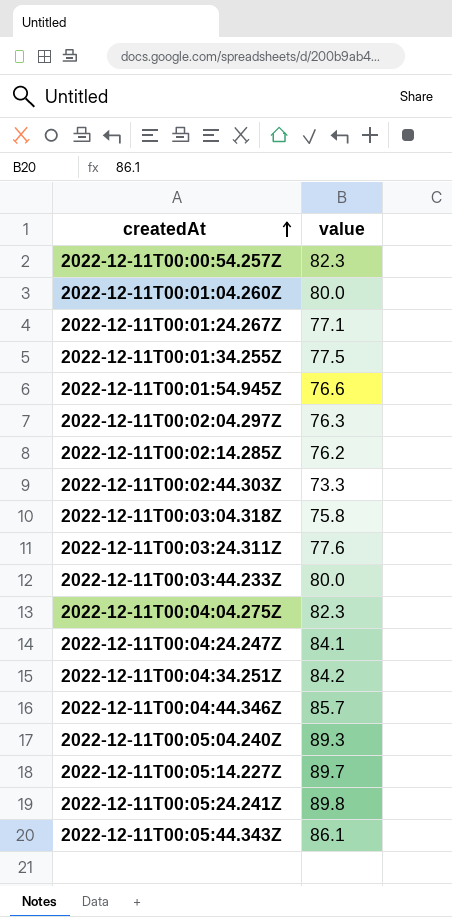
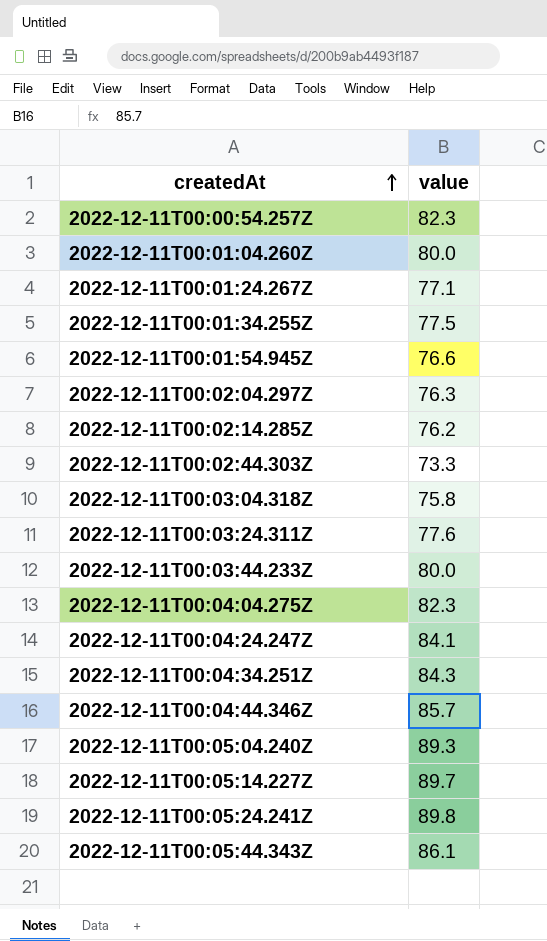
2022-12-11T00:04:34.251Z | value: 84.2 -> 84.3

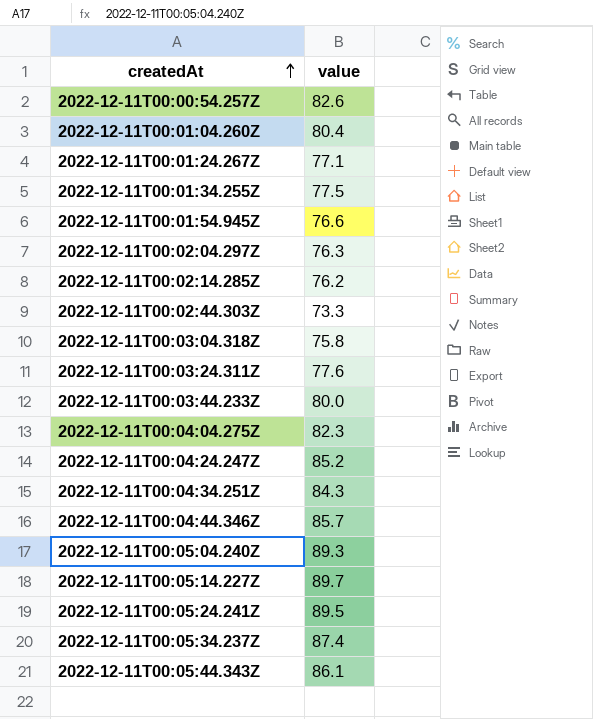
2022-12-11T00:00:54.257Z | value: 82.3 -> 82.6
2022-12-11T00:01:04.260Z | value: 80.0 -> 80.4
2022-12-11T00:04:24.247Z | value: 84.1 -> 85.2
2022-12-11T00:05:24.241Z | value: 89.8 -> 89.5
row 2022-12-11T00:05:34.237Z: none -> 87.4

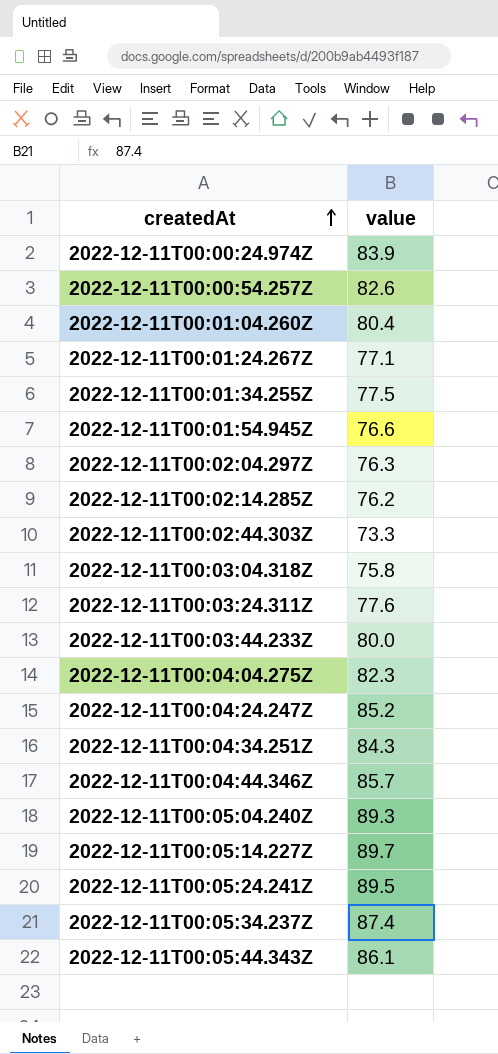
row 2022-12-11T00:00:24.974Z: none -> 83.9

